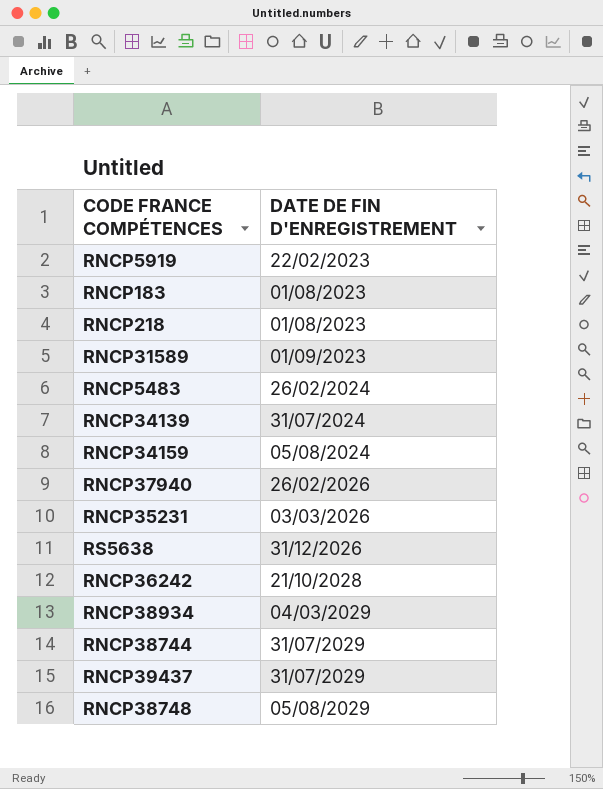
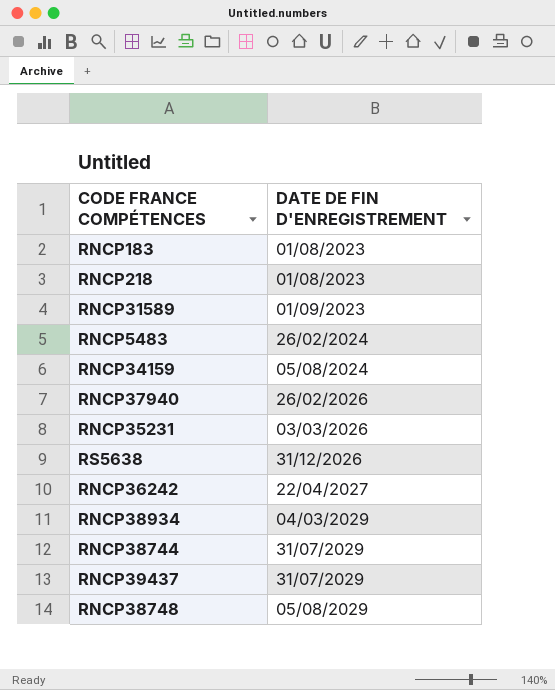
row RNCP5919: 22/02/2023 -> none
row RNCP34139: 31/07/2024 -> none
RNCP36242 | DATE DE FIN D'ENREGISTREMENT: 21/10/2028 -> 22/04/2027

